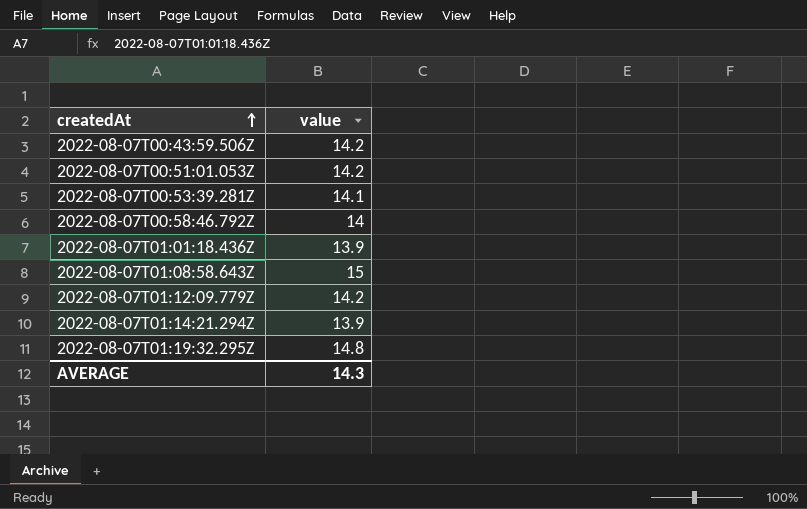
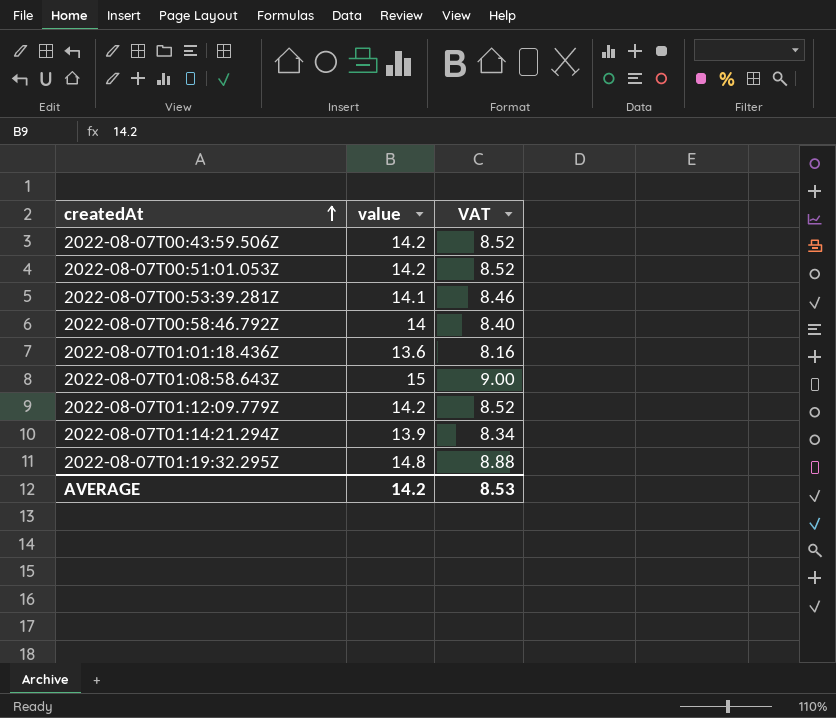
column VAT | formula: none -> [value] * 0.6
2022-08-07T01:01:18.436Z | value: 13.9 -> 13.6
AVERAGE | value: 14.3 -> 14.2

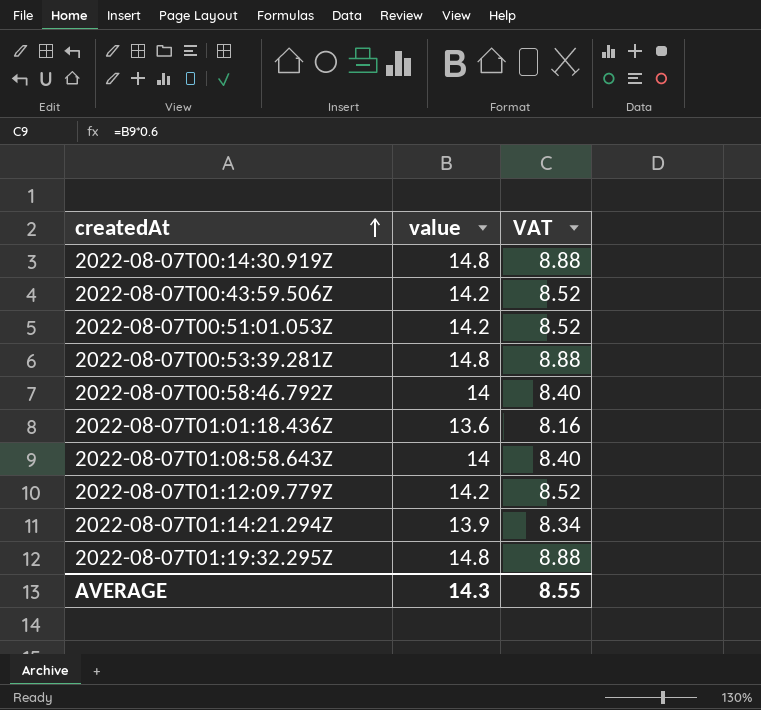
row 2022-08-07T00:14:30.919Z: none -> 14.8 | 8.88
2022-08-07T00:53:39.281Z | value: 14.1 -> 14.8
2022-08-07T00:53:39.281Z | VAT: 8.46 -> 8.88
2022-08-07T01:08:58.643Z | value: 15 -> 14
2022-08-07T01:08:58.643Z | VAT: 9.00 -> 8.40
AVERAGE | value: 14.2 -> 14.3
AVERAGE | VAT: 8.53 -> 8.55

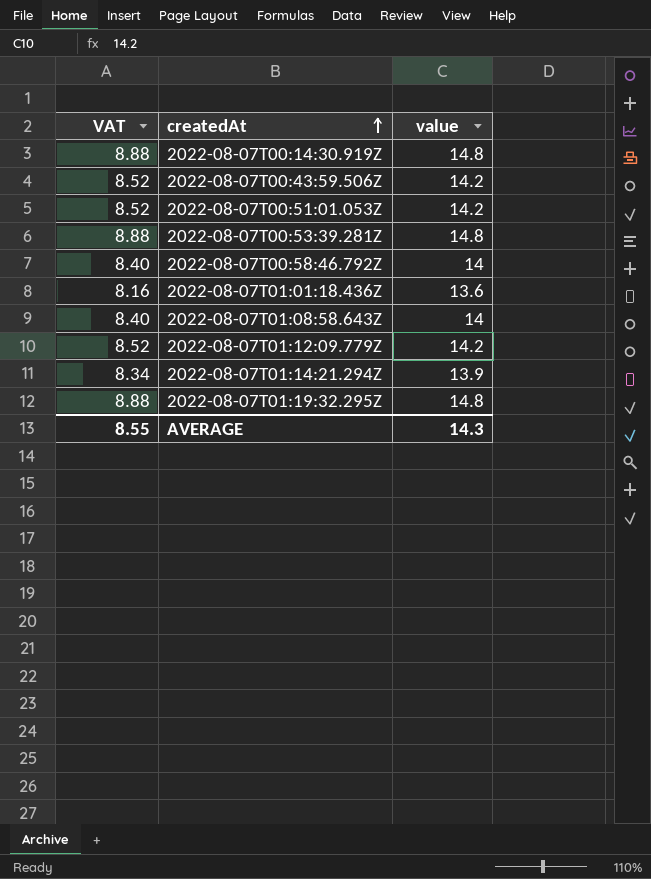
column VAT | position: 3 -> 1

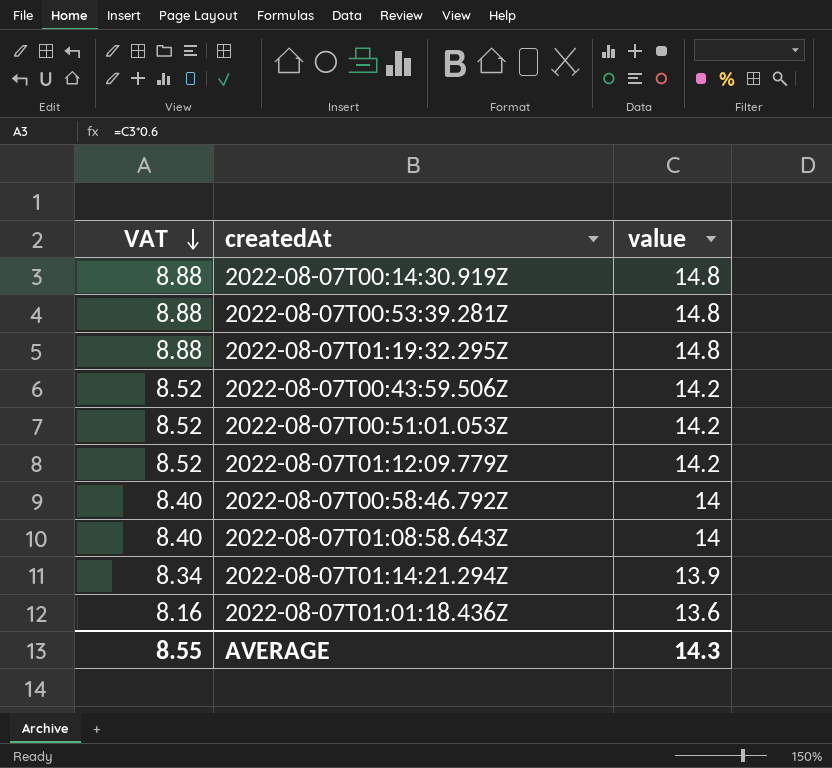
row order: createdAt ascending -> VAT descending

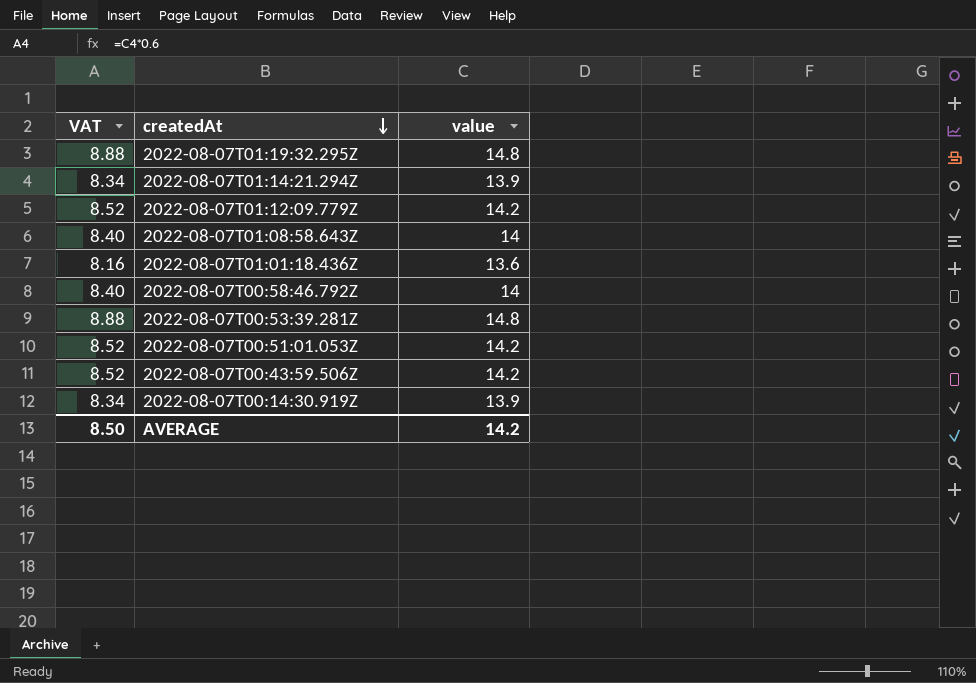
row order: VAT descending -> createdAt descending
2022-08-07T00:14:30.919Z | VAT: 8.88 -> 8.34
2022-08-07T00:14:30.919Z | value: 14.8 -> 13.9
AVERAGE | VAT: 8.55 -> 8.50
AVERAGE | value: 14.3 -> 14.2

